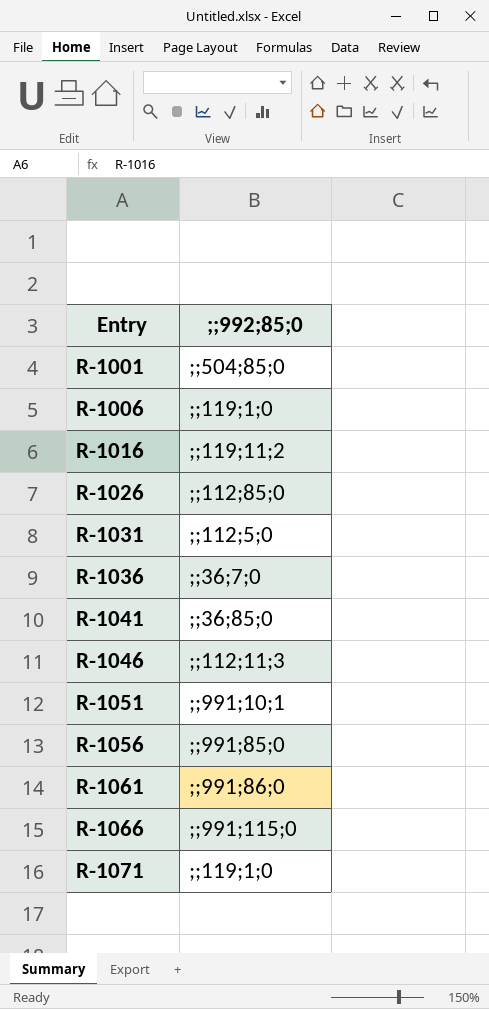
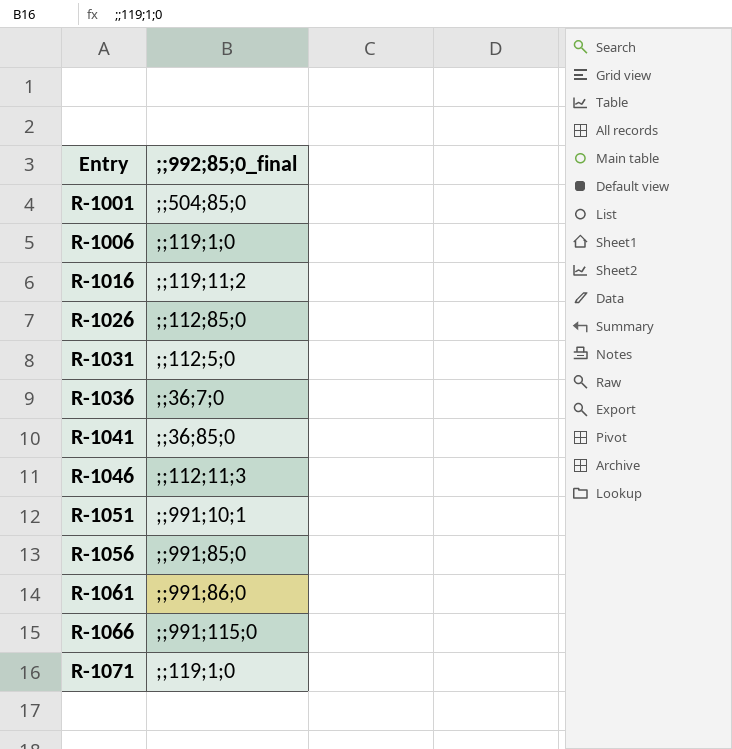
column name: ;;992;85;0 -> ;;992;85;0_final

